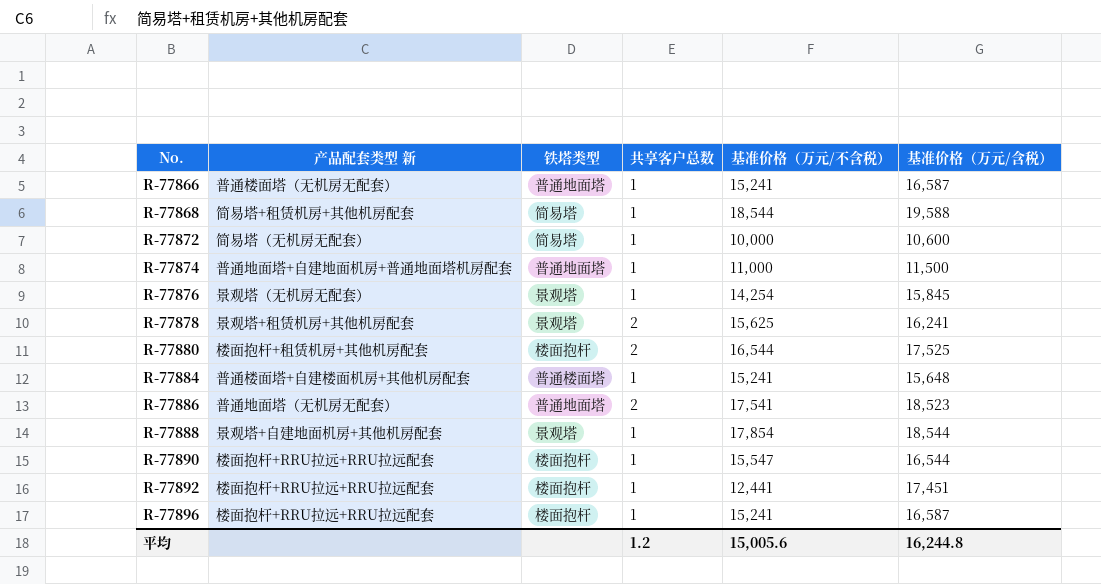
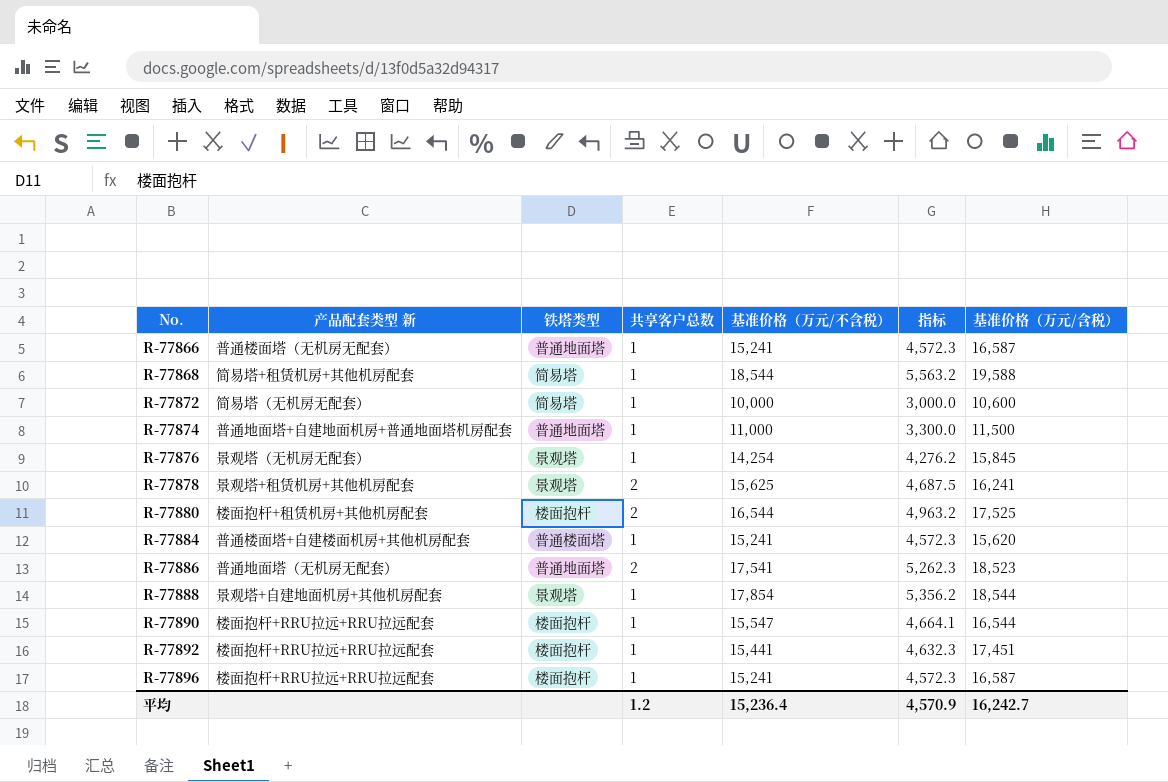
column 指标 | formula: none -> [基准价格（万元/不含税）] * 0.3
R-77884 | 基准价格（万元/含税）: 15,648 -> 15,620
R-77892 | 基准价格（万元/不含税）: 12,441 -> 15,441
平均 | 基准价格（万元/不含税）: 15,005.6 -> 15,236.4
平均 | 基准价格（万元/含税）: 16,244.8 -> 16,242.7

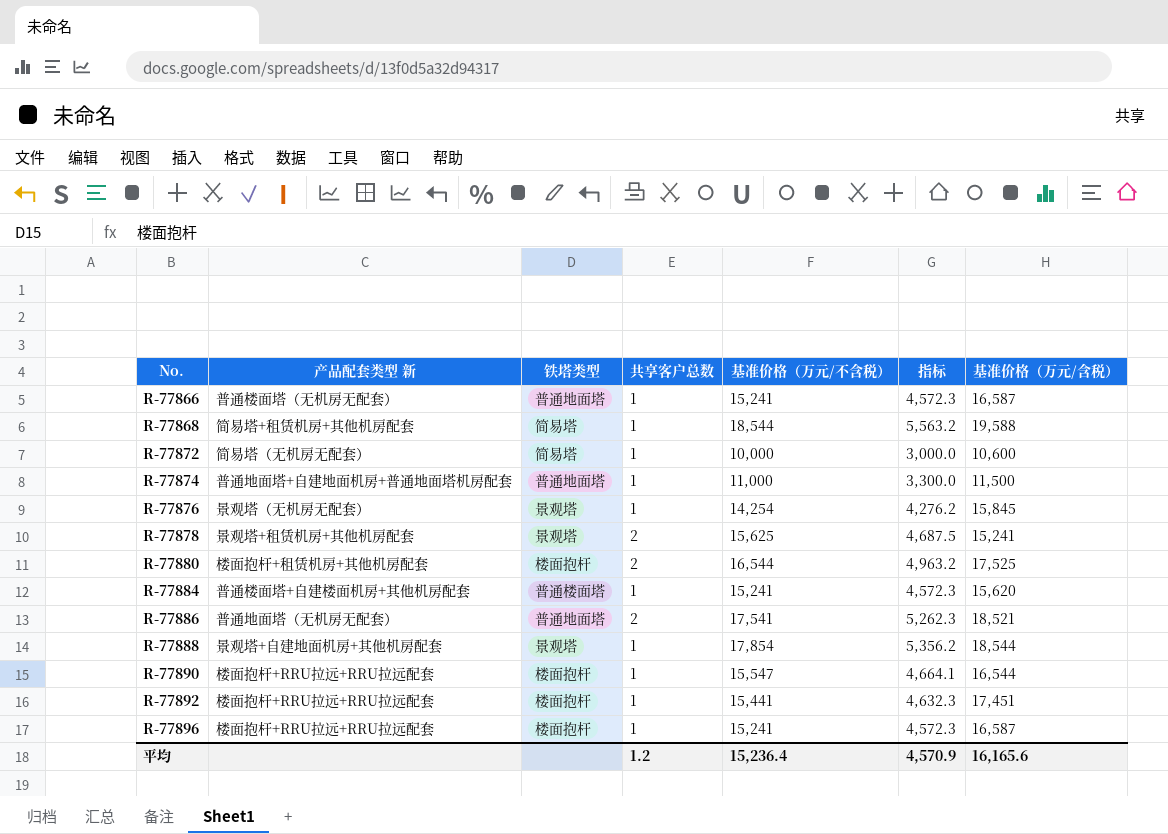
R-77878 | 基准价格（万元/含税）: 16,241 -> 15,241
R-77886 | 基准价格（万元/含税）: 18,523 -> 18,521
平均 | 基准价格（万元/含税）: 16,242.7 -> 16,165.6

